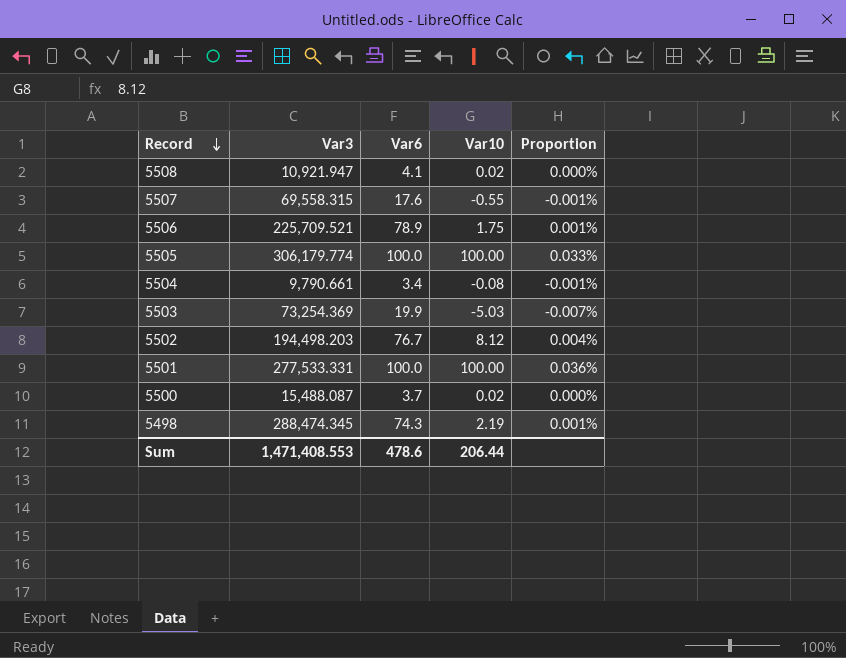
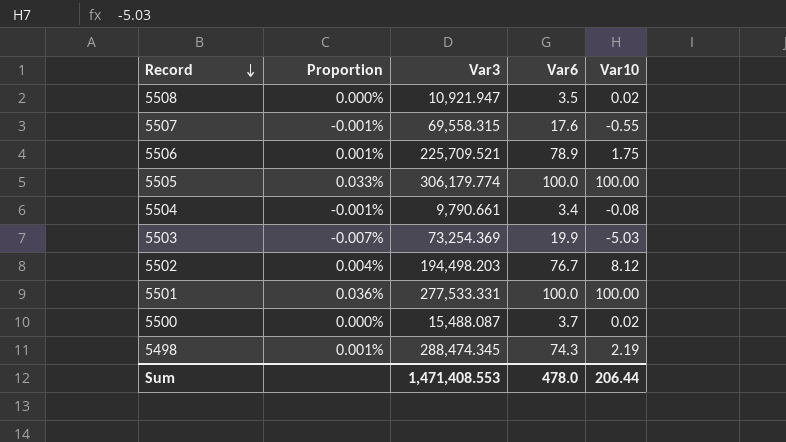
column Proportion | position: 5 -> 2
5508 | Var6: 4.1 -> 3.5
Sum | Var6: 478.6 -> 478.0

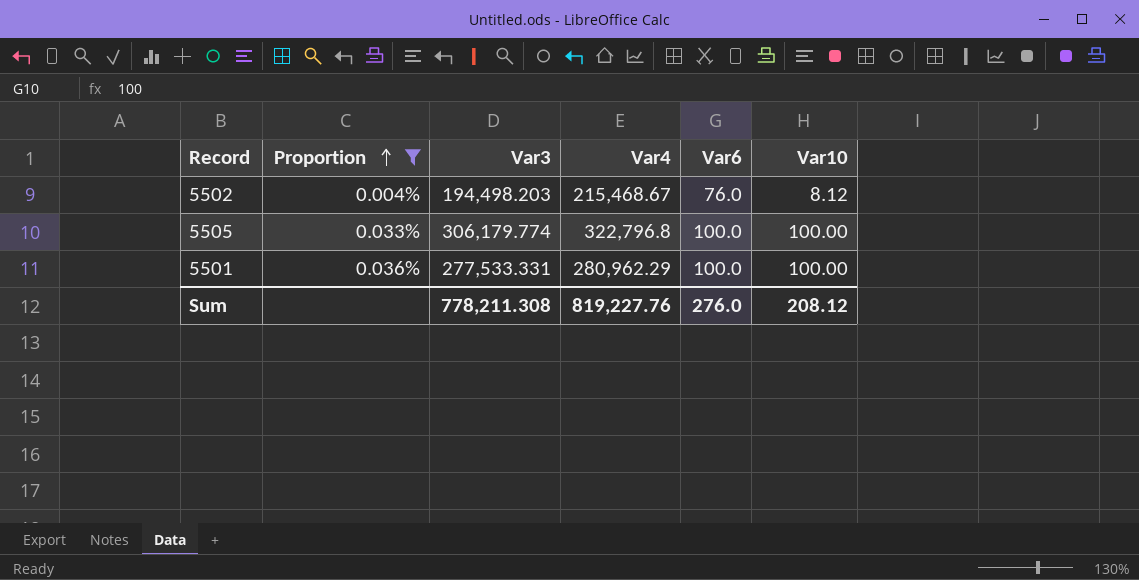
filter: none -> Proportion >= 0.004%
row order: Record descending -> Proportion ascending
column Var4 | position: none -> 4
5502 | Var6: 76.7 -> 76.0
Sum | Var3: 1,471,408.553 -> 778,211.308
Sum | Var6: 478.0 -> 276.0
Sum | Var10: 206.44 -> 208.12

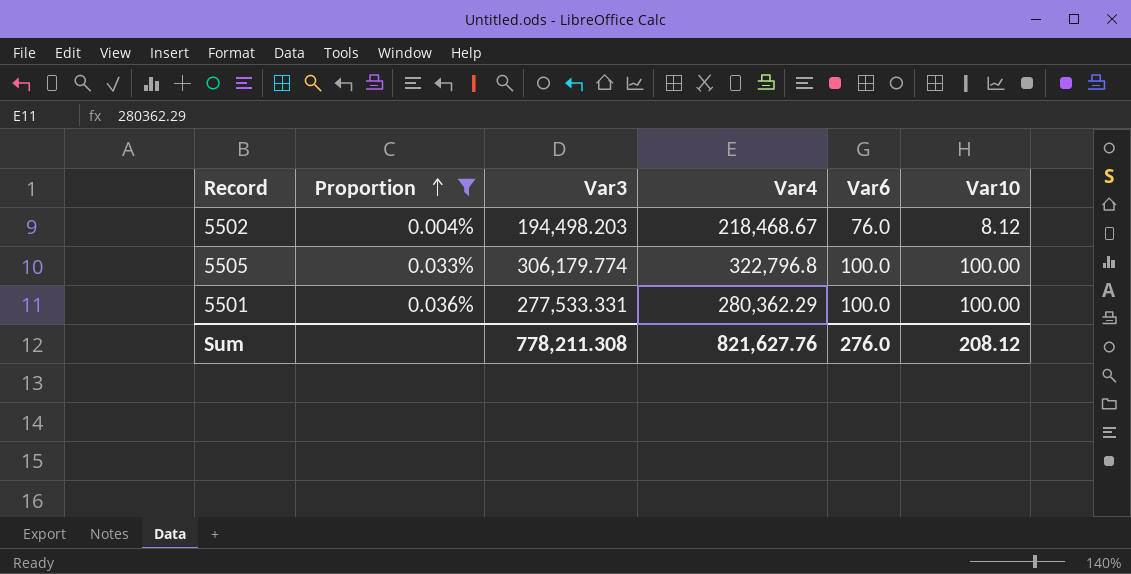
5502 | Var4: 215,468.67 -> 218,468.67
5501 | Var4: 280,962.29 -> 280,362.29
Sum | Var4: 819,227.76 -> 821,627.76

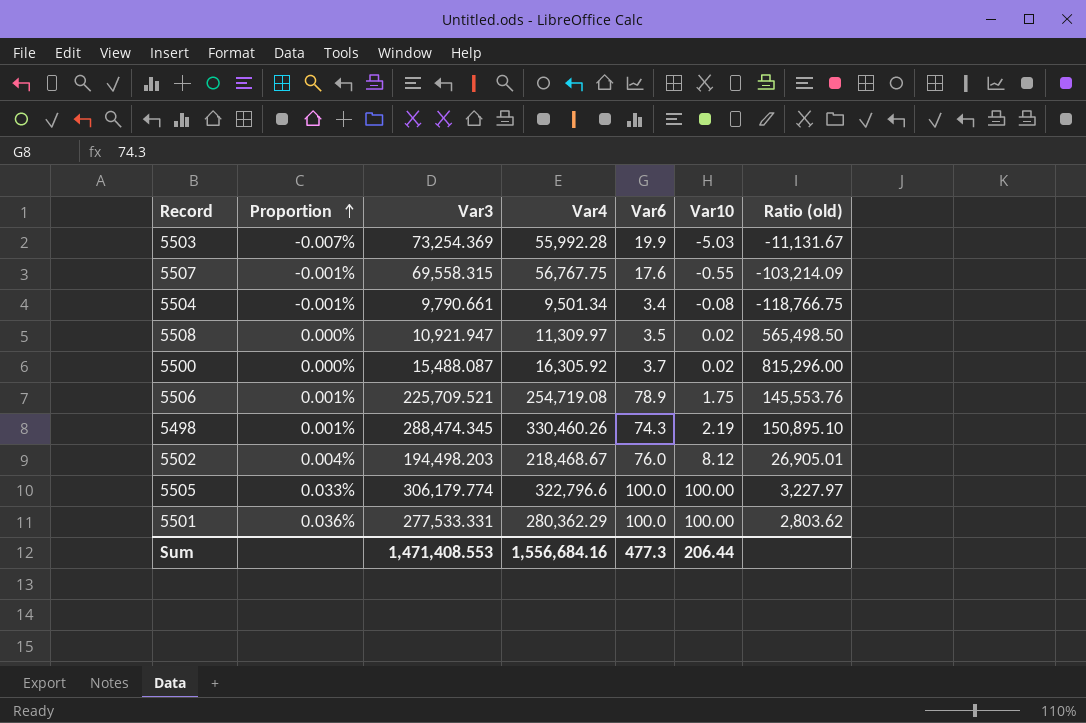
filter: Proportion >= 0.004% -> none
column Ratio (old) | formula: none -> [Var4] / [Var10]
5505 | Var4: 322,796.8 -> 322,796.6
Sum | Var3: 778,211.308 -> 1,471,408.553
Sum | Var4: 821,627.76 -> 1,556,684.16
Sum | Var6: 276.0 -> 477.3
Sum | Var10: 208.12 -> 206.44

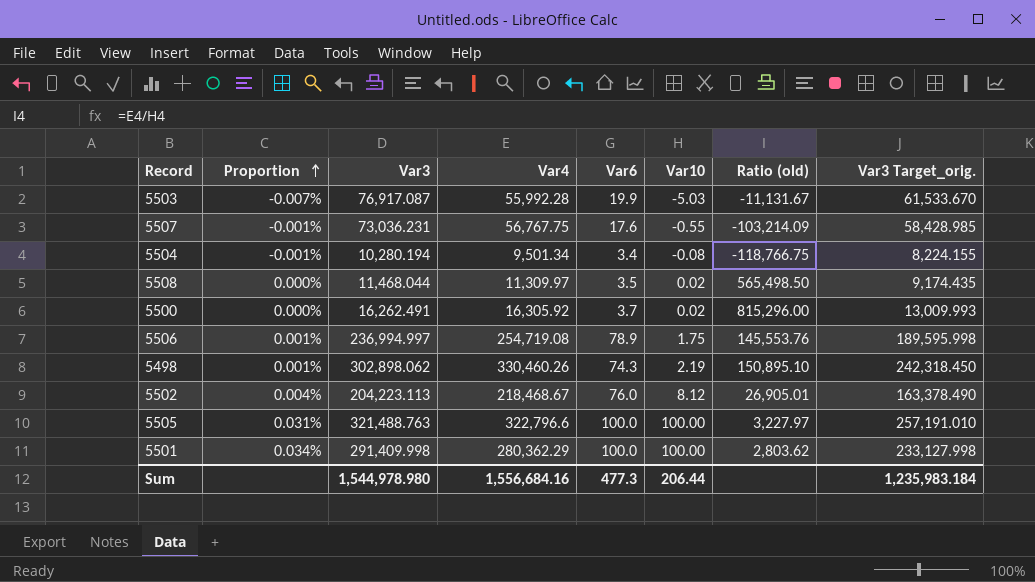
column Var3 Target_orig. | formula: none -> [Var3] * 0.8
5503 | Var3: 73,254.369 -> 76,917.087
5507 | Var3: 69,558.315 -> 73,036.231
5504 | Var3: 9,790.661 -> 10,280.194
5508 | Var3: 10,921.947 -> 11,468.044
5500 | Var3: 15,488.087 -> 16,262.491
5506 | Var3: 225,709.521 -> 236,994.997
5498 | Var3: 288,474.345 -> 302,898.062
5502 | Var3: 194,498.203 -> 204,223.113
5505 | Proportion: 0.033% -> 0.031%
5505 | Var3: 306,179.774 -> 321,488.763
5501 | Proportion: 0.036% -> 0.034%
5501 | Var3: 277,533.331 -> 291,409.998
Sum | Var3: 1,471,408.553 -> 1,544,978.980

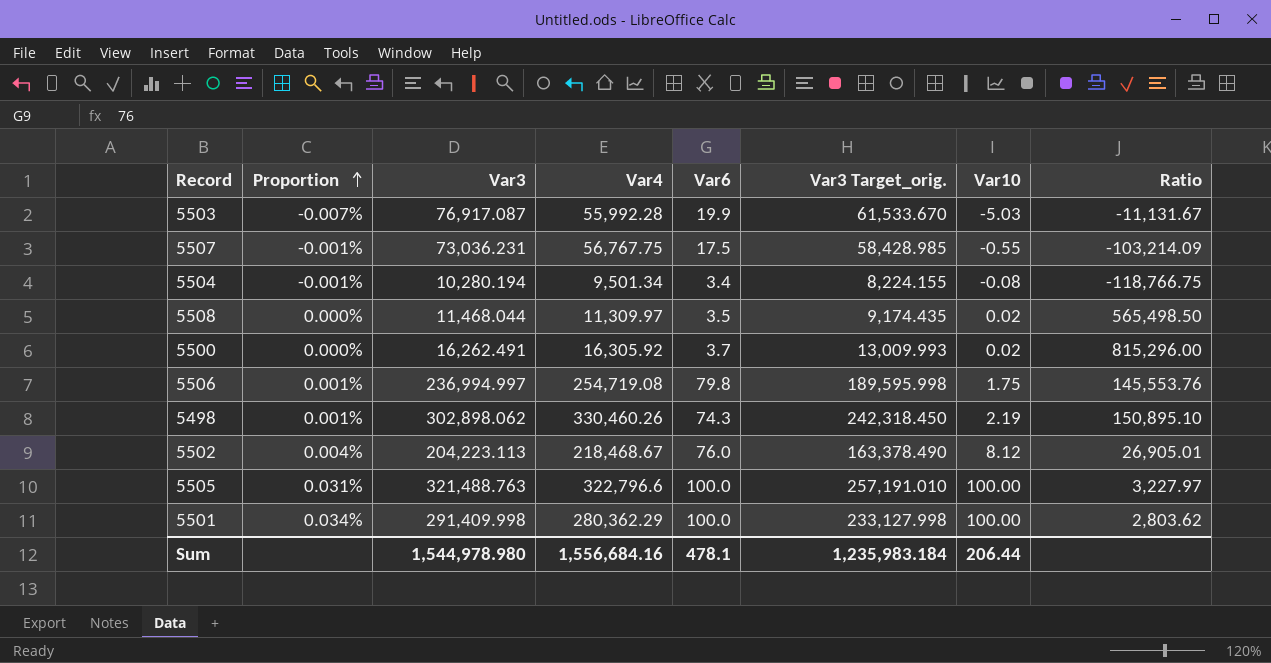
column Var3 Target_orig. | position: 8 -> 6
column name: Ratio (old) -> Ratio
5507 | Var6: 17.6 -> 17.5
5506 | Var6: 78.9 -> 79.8
Sum | Var6: 477.3 -> 478.1

